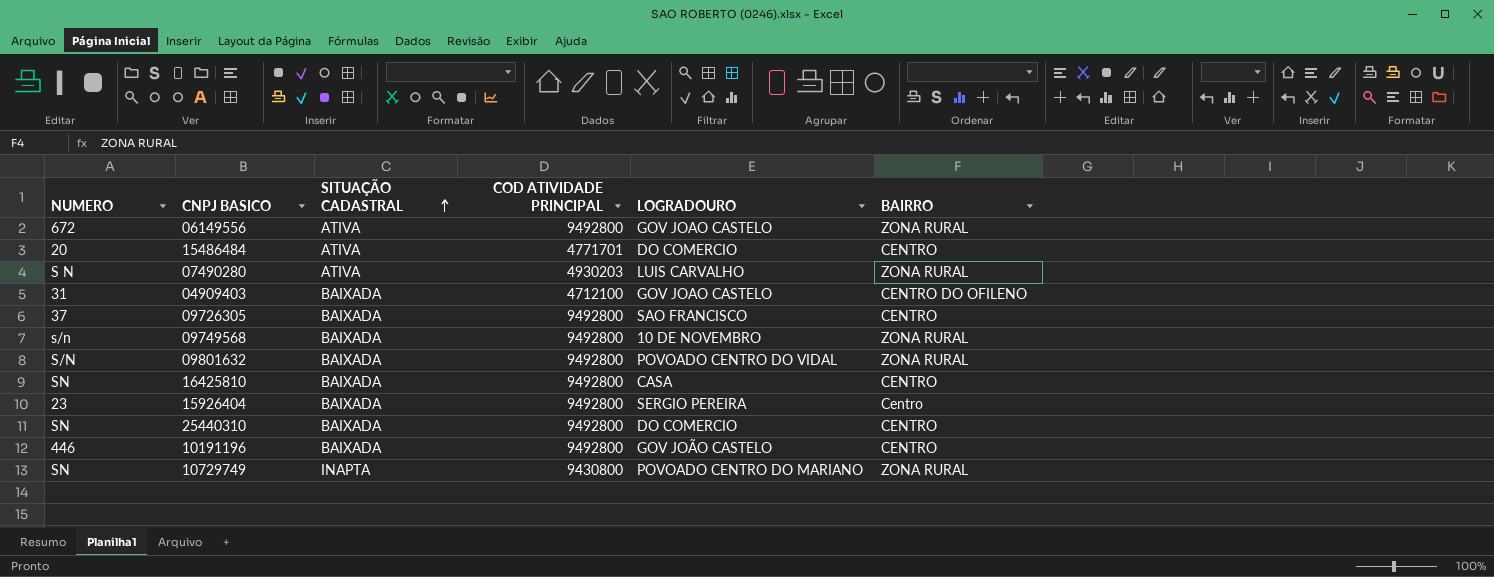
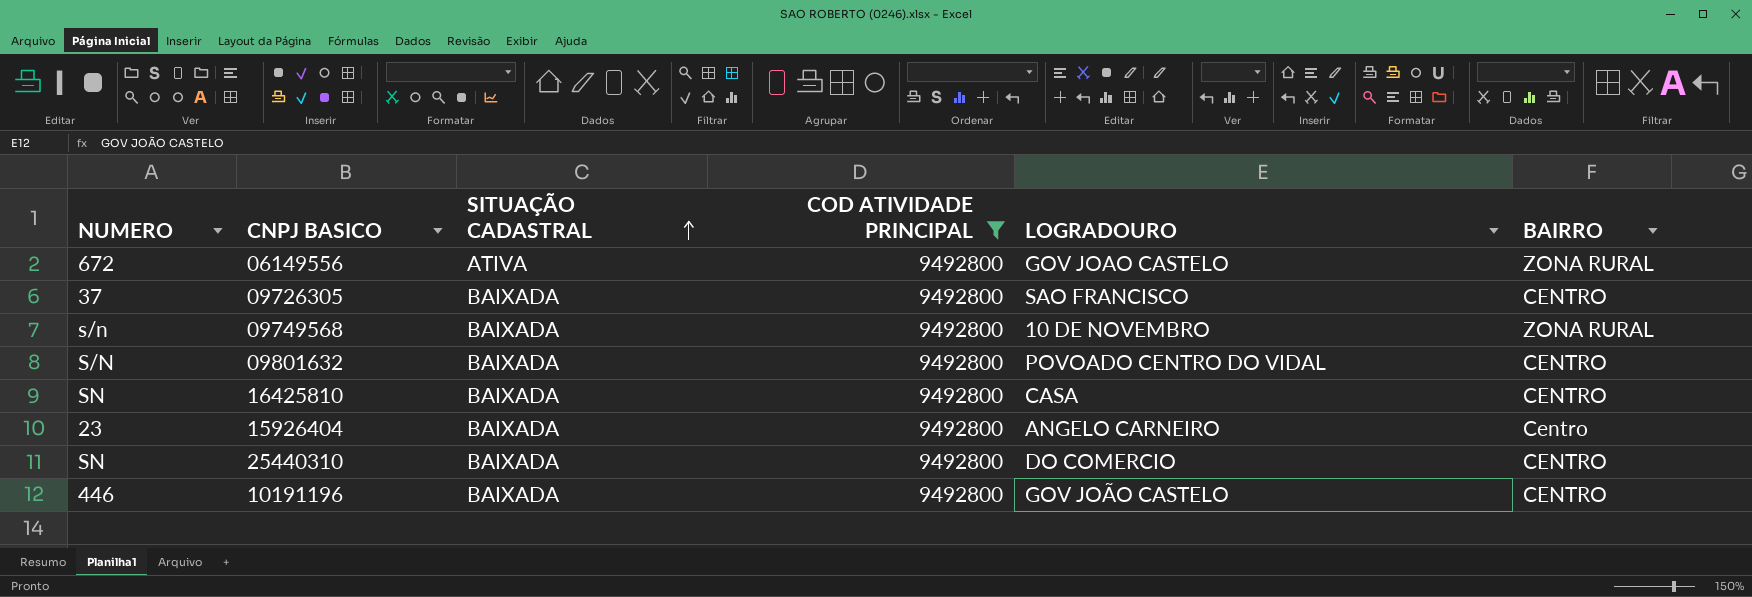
filter: none -> COD ATIVIDADE PRINCIPAL = 9492800
09801632 | BAIRRO: ZONA RURAL -> CENTRO
15926404 | LOGRADOURO: SERGIO PEREIRA -> ANGELO CARNEIRO

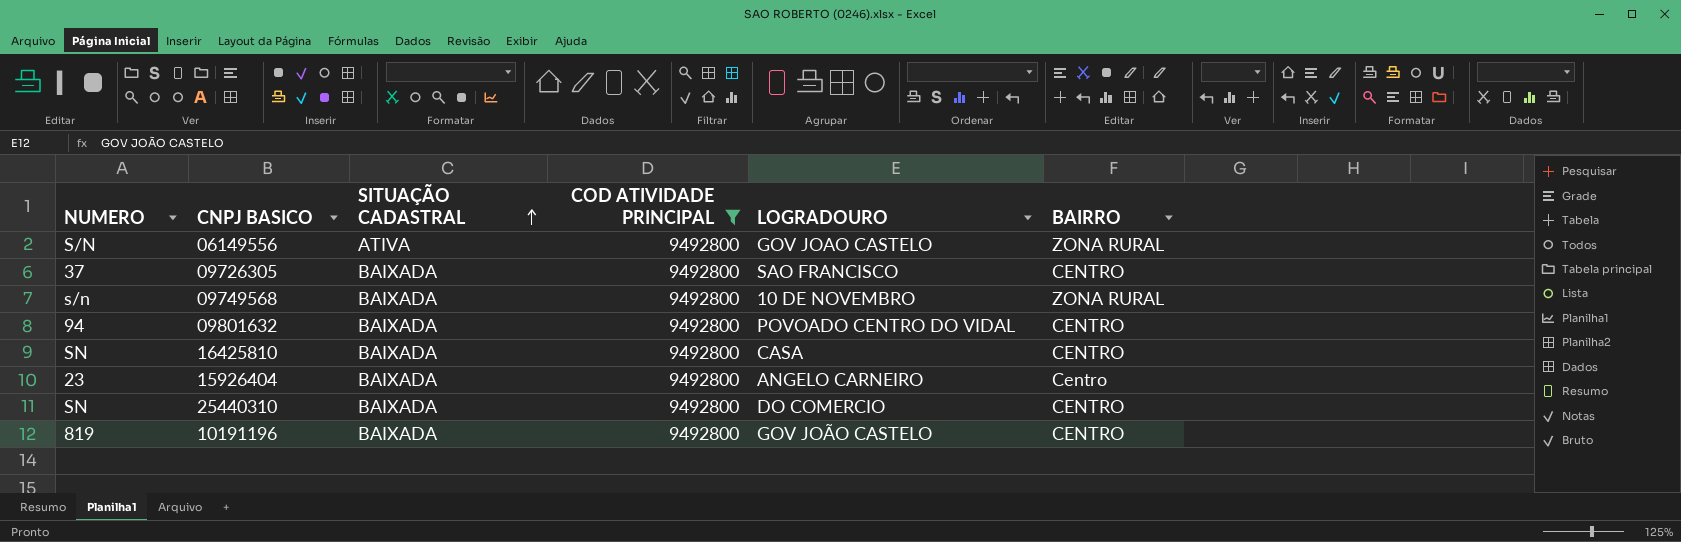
06149556 | NUMERO: 672 -> S/N
09801632 | NUMERO: S/N -> 94
10191196 | NUMERO: 446 -> 819

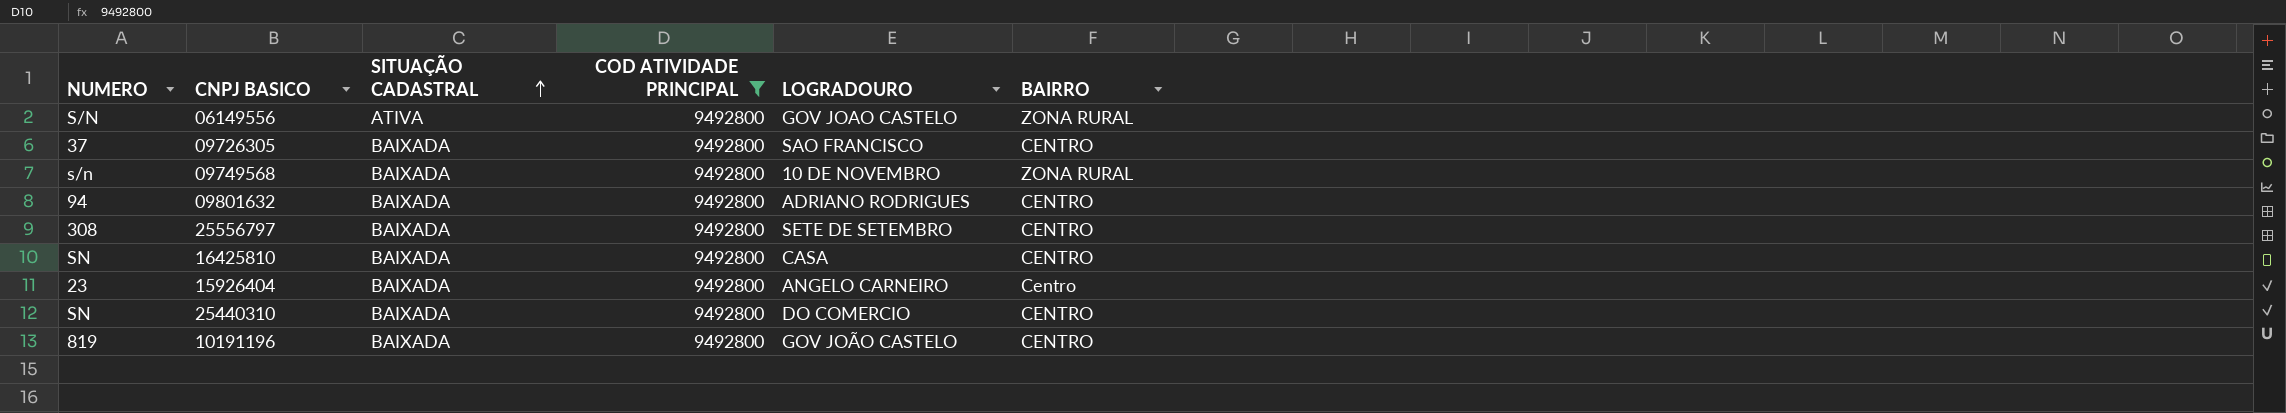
09801632 | LOGRADOURO: POVOADO CENTRO DO VIDAL -> ADRIANO RODRIGUES
row 25556797: none -> 308 | BAIXADA | 9492800 | SETE DE SETEMBRO | CENTRO

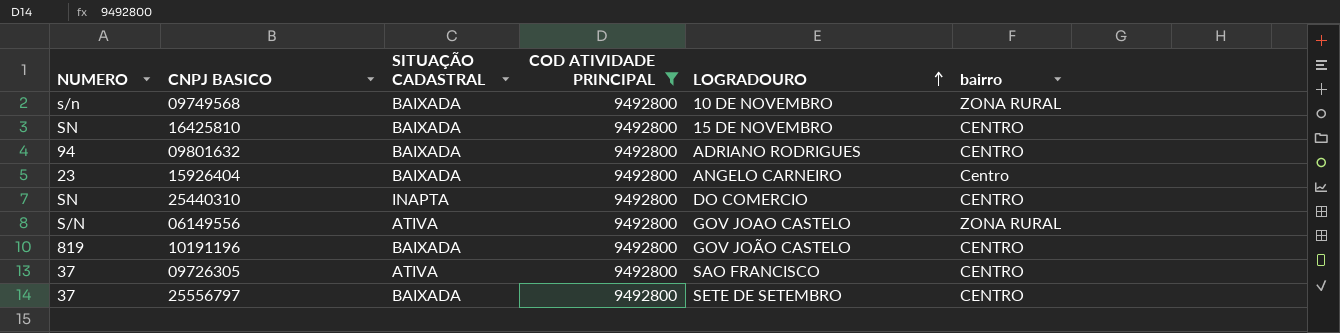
row order: SITUAÇÃO CADASTRAL ascending -> LOGRADOURO ascending
column name: BAIRRO -> bairro
16425810 | LOGRADOURO: CASA -> 15 DE NOVEMBRO
25440310 | SITUAÇÃO CADASTRAL: BAIXADA -> INAPTA
09726305 | SITUAÇÃO CADASTRAL: BAIXADA -> ATIVA
25556797 | NUMERO: 308 -> 37

